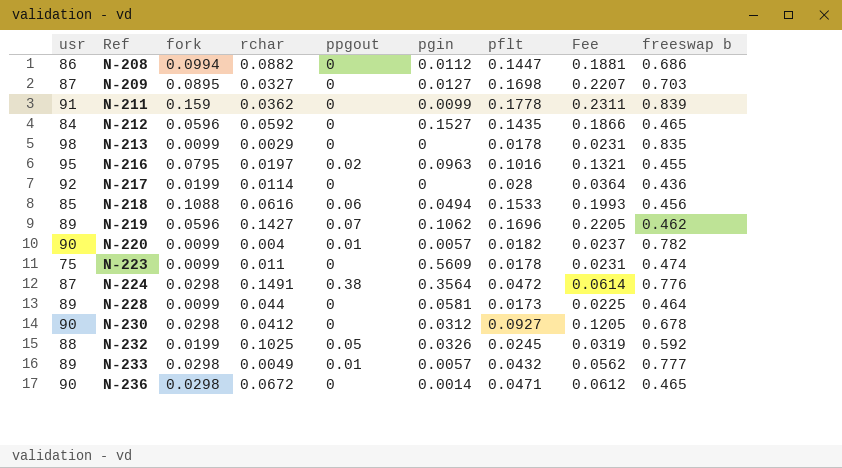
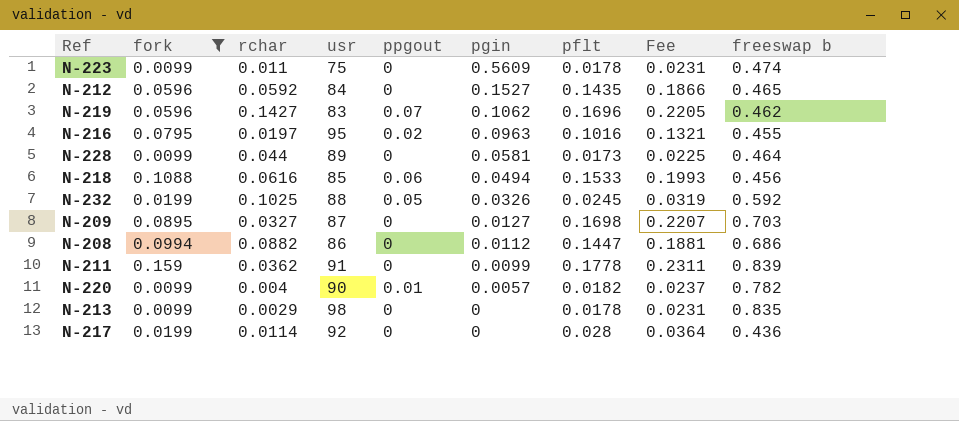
filter: none -> fork != 0.0298
row order: Ref ascending -> pgin descending
column usr | position: 1 -> 4
N-219 | usr: 89 -> 83

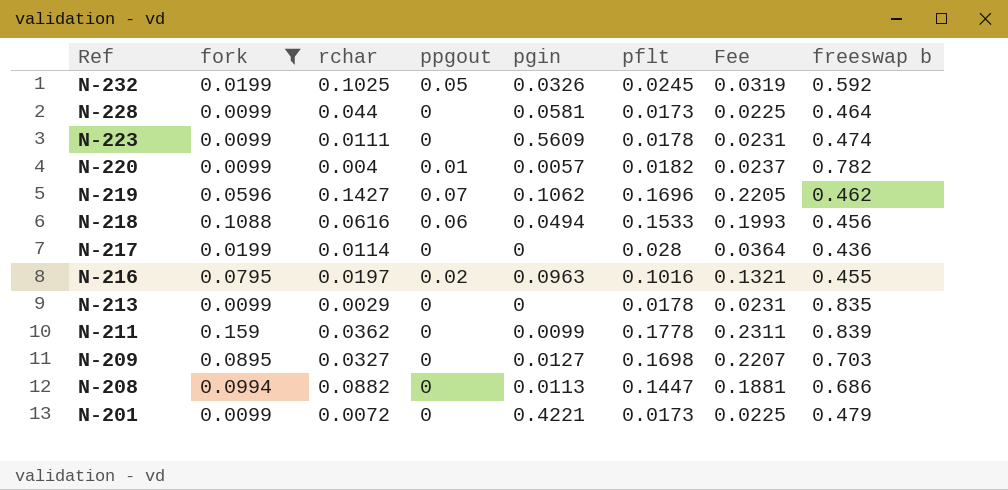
row order: pgin descending -> Ref descending
column usr | position: 4 -> none
row N-212: 0.0596 | 0.0592 | 84 | 0 | 0.1527 | 0.1435 | 0.1866 | 0.465 -> none
N-223 | rchar: 0.011 -> 0.0111
N-208 | pgin: 0.0112 -> 0.0113
row N-201: none -> 0.0099 | 0.0072 | 0 | 0.4221 | 0.0173 | 0.0225 | 0.479

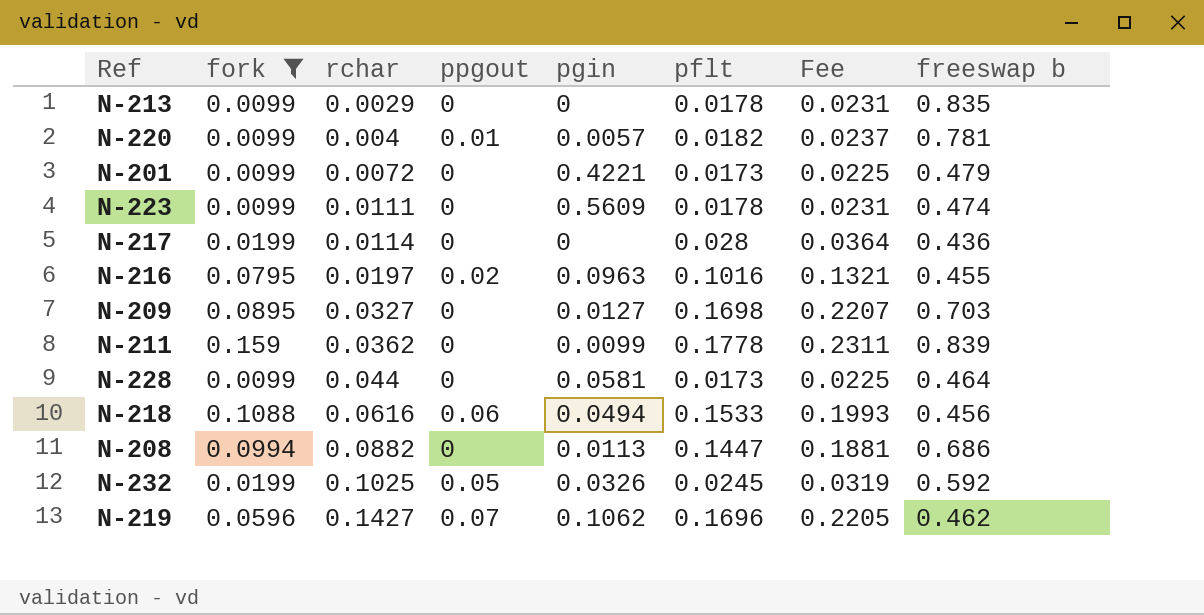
row order: Ref descending -> rchar ascending
N-220 | freeswap b: 0.782 -> 0.781

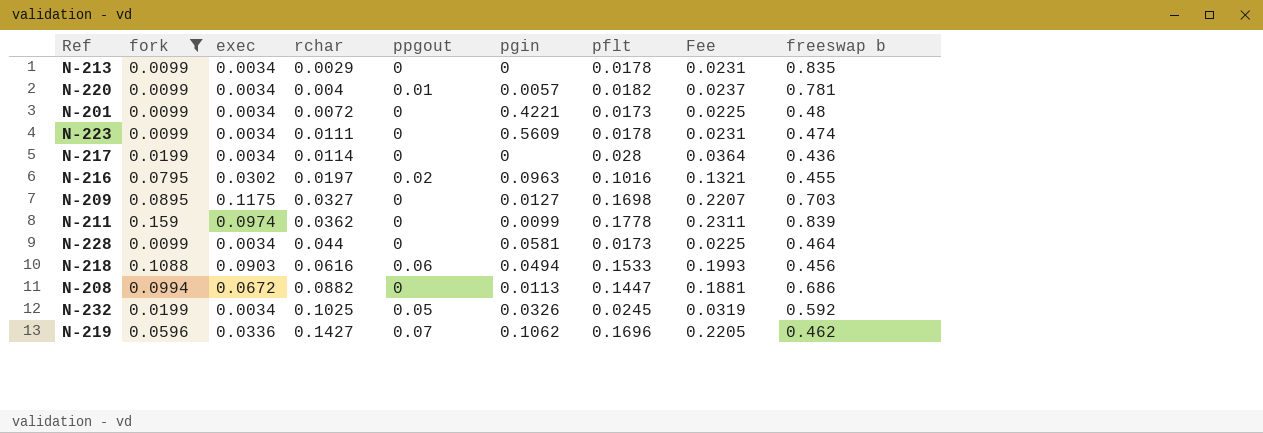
column exec | position: none -> 3
N-201 | freeswap b: 0.479 -> 0.48

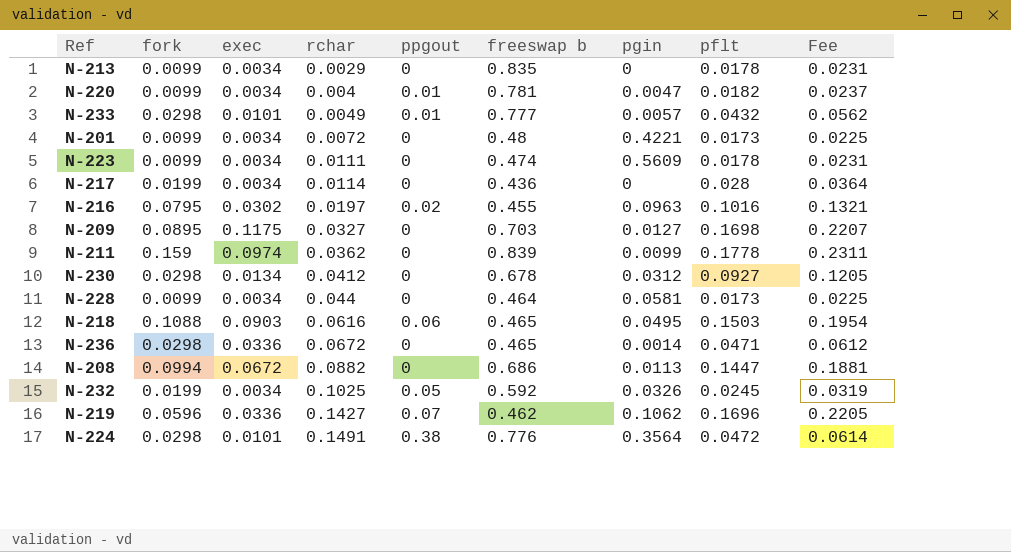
filter: fork != 0.0298 -> none
column freeswap b | position: 9 -> 6
N-220 | pgin: 0.0057 -> 0.0047
N-218 | freeswap b: 0.456 -> 0.465
N-218 | pgin: 0.0494 -> 0.0495
N-218 | pflt: 0.1533 -> 0.1503
N-218 | Fee: 0.1993 -> 0.1954

